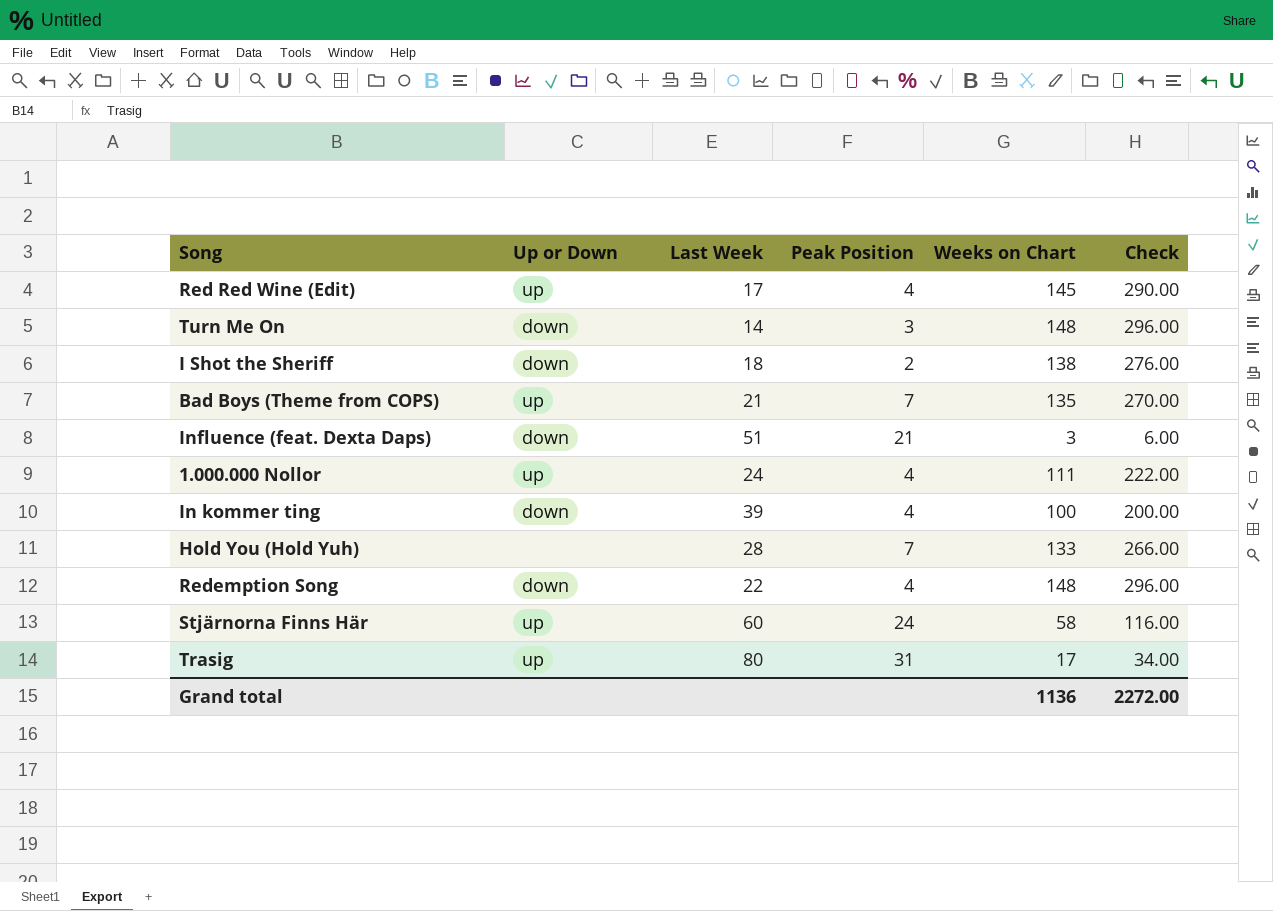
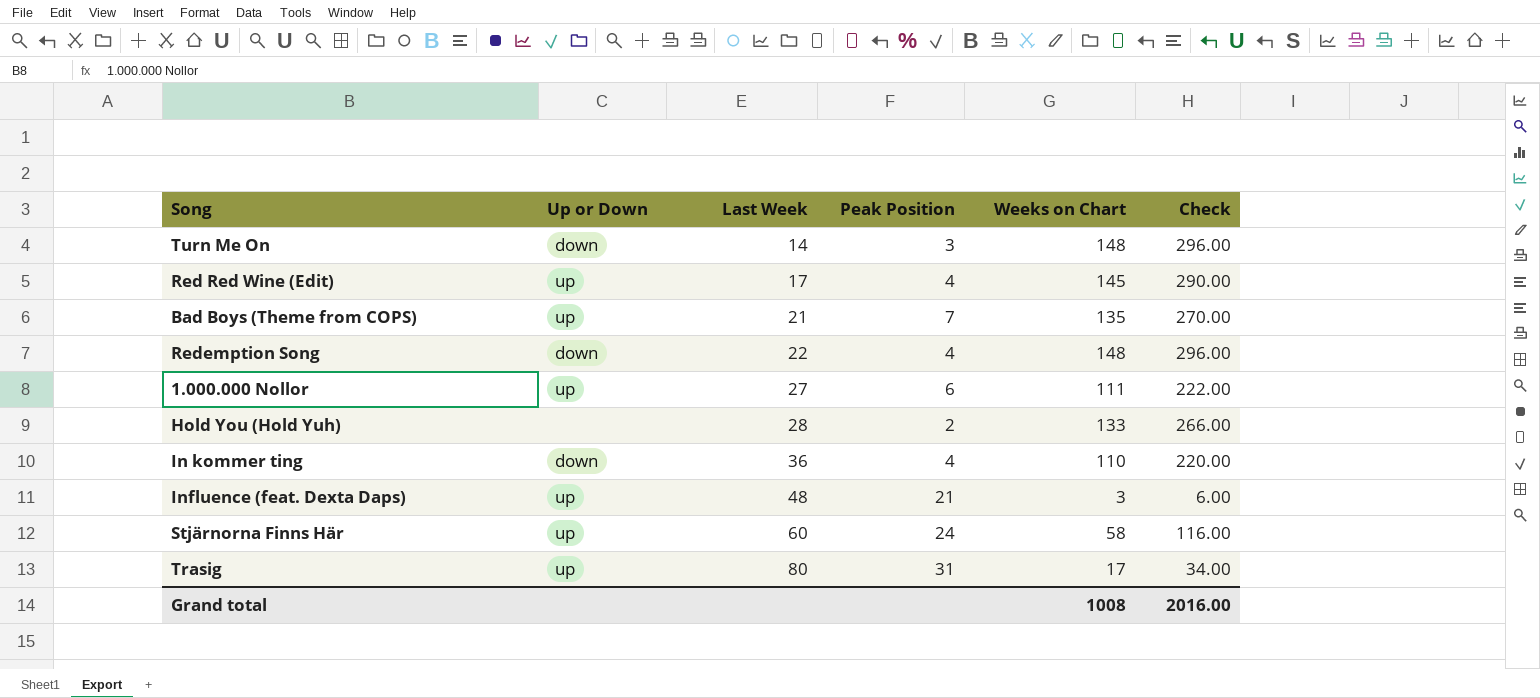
row order: none -> Last Week ascending
row I Shot the Sheriff: down | 18 | 2 | 138 | 276.00 -> none
1.000.000 Nollor | Last Week: 24 -> 27
1.000.000 Nollor | Peak Position: 4 -> 6
Hold You (Hold Yuh) | Peak Position: 7 -> 2
In kommer ting | Last Week: 39 -> 36
In kommer ting | Weeks on Chart: 100 -> 110
In kommer ting | Check: 200.00 -> 220.00
Influence (feat. Dexta Daps) | Up or Down: down -> up
Influence (feat. Dexta Daps) | Last Week: 51 -> 48
Grand total | Weeks on Chart: 1136 -> 1008
Grand total | Check: 2272.00 -> 2016.00

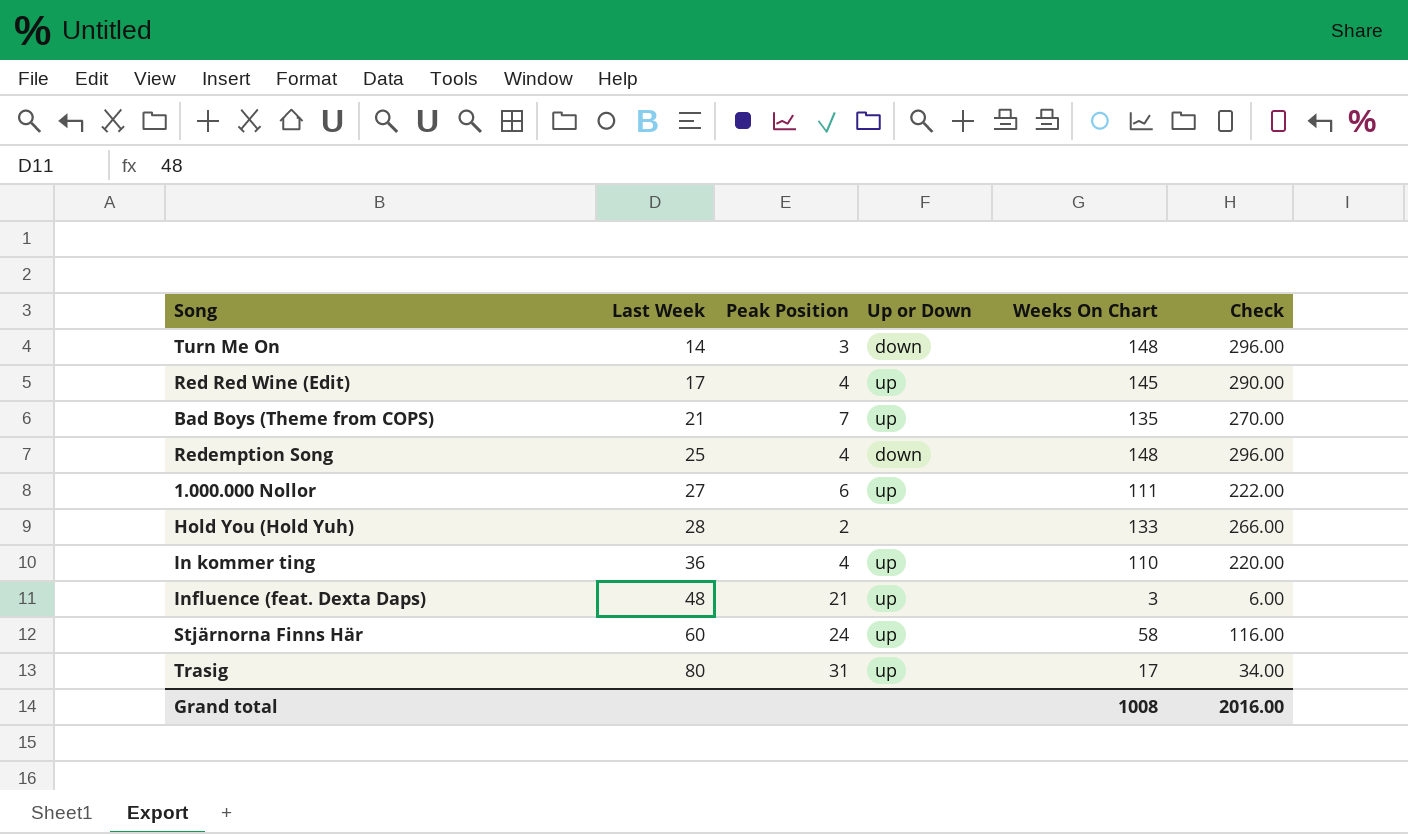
column Up or Down | position: 2 -> 4
column name: Weeks on Chart -> Weeks On Chart
Redemption Song | Last Week: 22 -> 25
In kommer ting | Up or Down: down -> up

